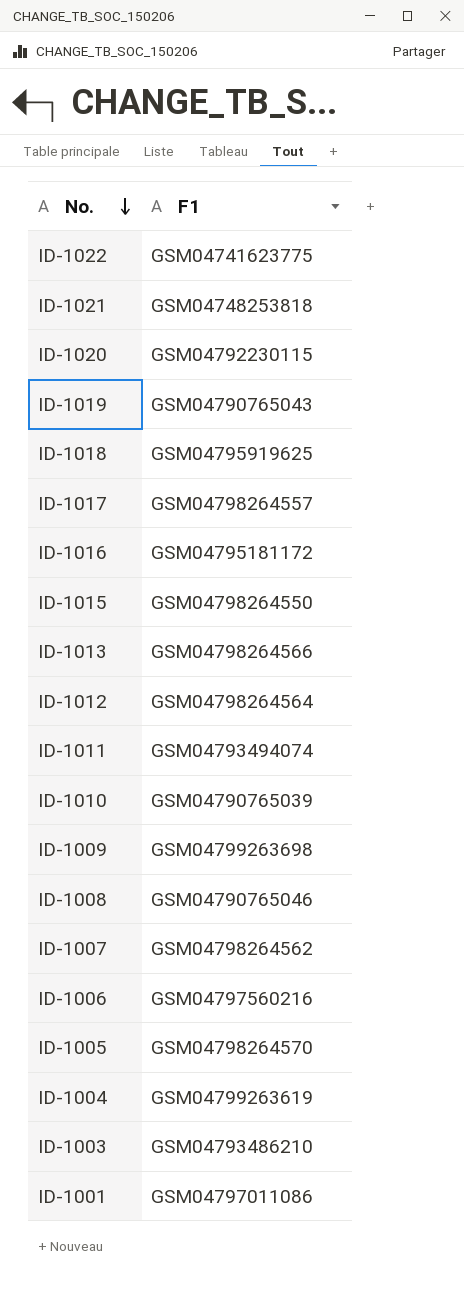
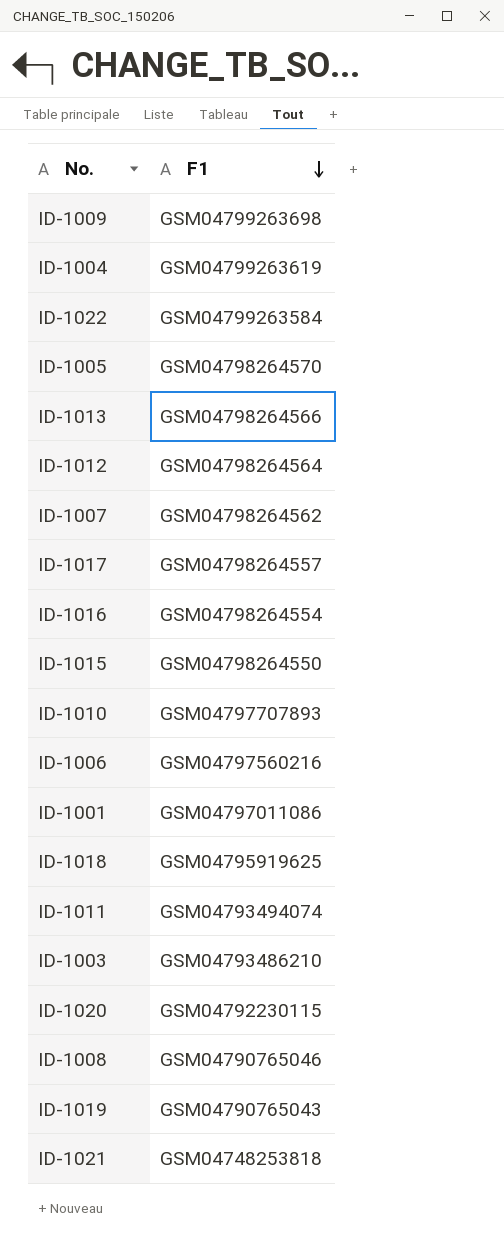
row order: No. descending -> F1 descending
ID-1022 | F1: GSM04741623775 -> GSM04799263584
ID-1016 | F1: GSM04795181172 -> GSM04798264554
ID-1010 | F1: GSM04790765039 -> GSM04797707893

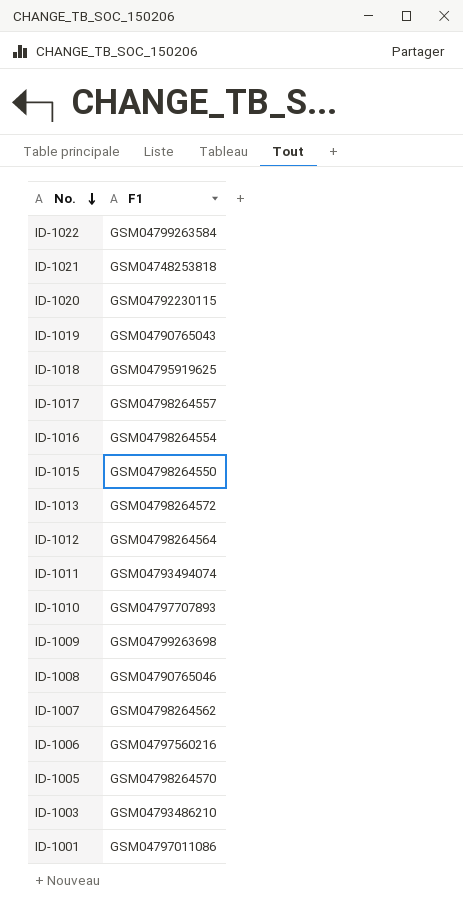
row order: F1 descending -> No. descending
row ID-1004: GSM04799263619 -> none
ID-1013 | F1: GSM04798264566 -> GSM04798264572

